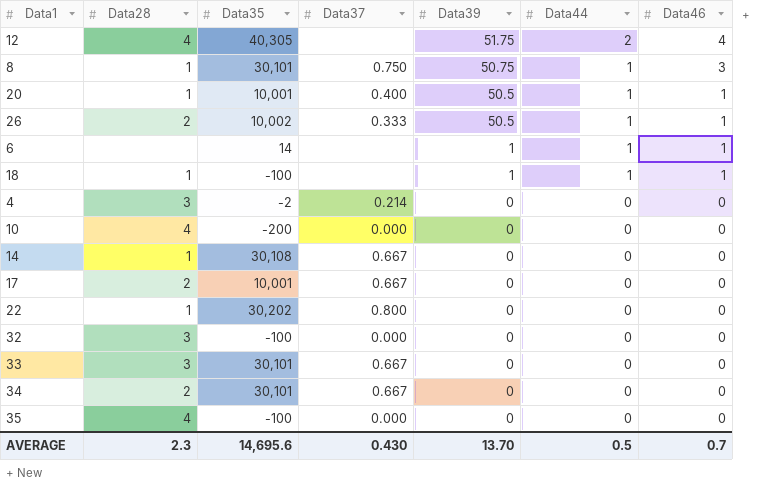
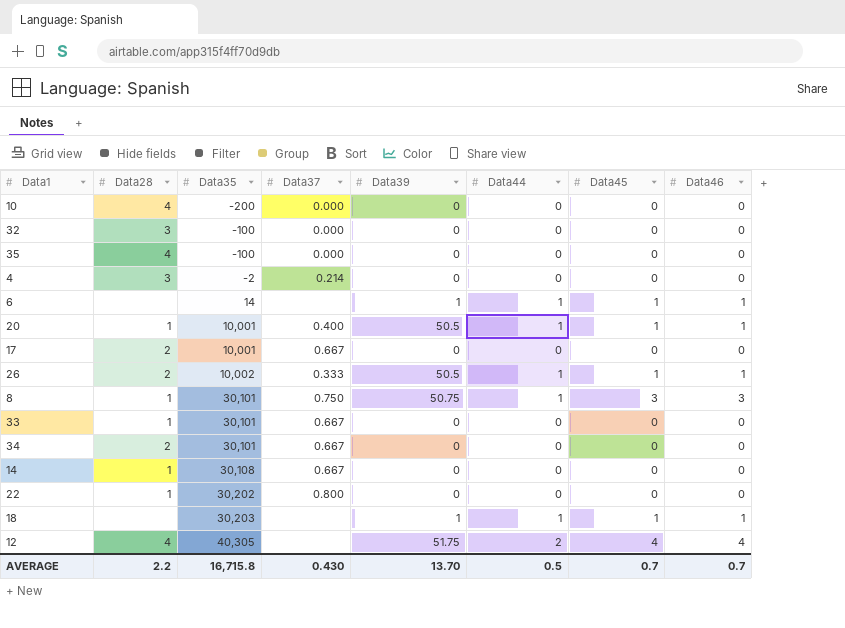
row order: Data39 descending -> Data35 ascending
column Data45 | position: none -> 7
33 | Data28: 3 -> 1
18 | Data28: 1 -> none
18 | Data35: -100 -> 30,203
AVERAGE | Data28: 2.3 -> 2.2
AVERAGE | Data35: 14,695.6 -> 16,715.8

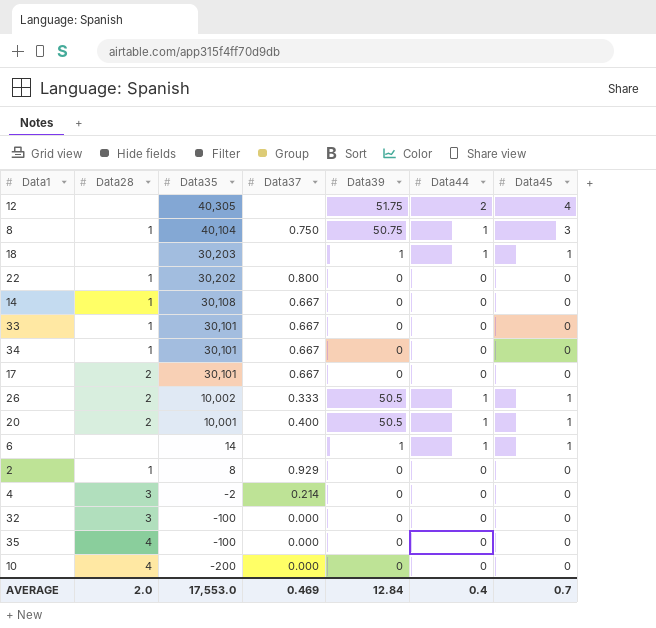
row order: Data35 ascending -> Data35 descending
column Data46 | position: 8 -> none
12 | Data28: 4 -> none
8 | Data35: 30,101 -> 40,104
34 | Data28: 2 -> 1
17 | Data35: 10,001 -> 30,101
20 | Data28: 1 -> 2
row 2: none -> 1 | 8 | 0.929 | 0 | 0 | 0
AVERAGE | Data28: 2.2 -> 2.0
AVERAGE | Data35: 16,715.8 -> 17,553.0
AVERAGE | Data37: 0.430 -> 0.469
AVERAGE | Data39: 13.70 -> 12.84
AVERAGE | Data44: 0.5 -> 0.4

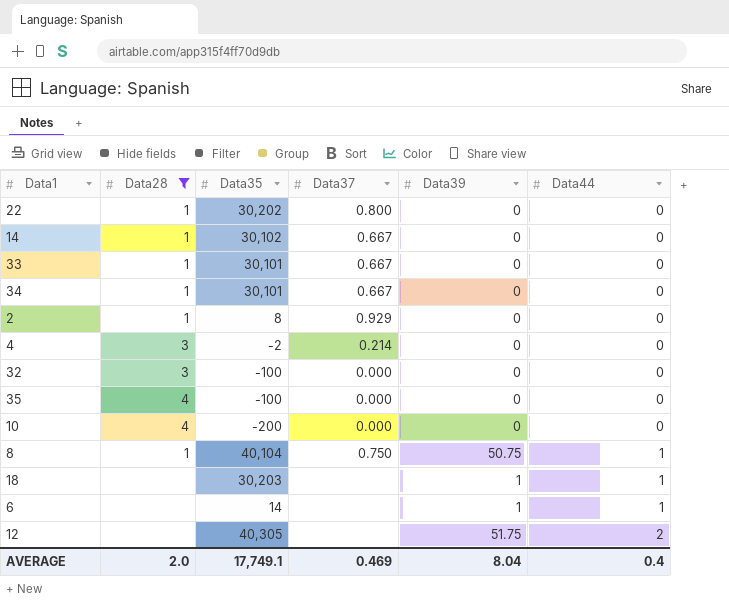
filter: none -> Data28 != 2
row order: Data35 descending -> Data44 ascending
column Data45 | position: 7 -> none
14 | Data35: 30,108 -> 30,102
AVERAGE | Data35: 17,553.0 -> 17,749.1
AVERAGE | Data39: 12.84 -> 8.04

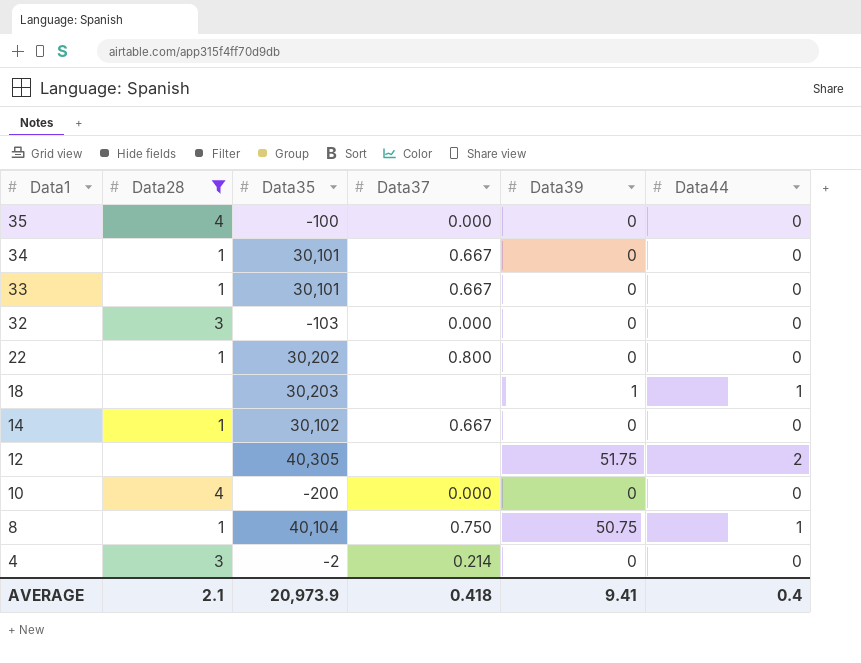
row order: Data44 ascending -> Data1 descending
row 2: 1 | 8 | 0.929 | 0 | 0 -> none
row 6: none | 14 | none | 1 | 1 -> none
32 | Data35: -100 -> -103
AVERAGE | Data28: 2.0 -> 2.1
AVERAGE | Data35: 17,749.1 -> 20,973.9
AVERAGE | Data37: 0.469 -> 0.418
AVERAGE | Data39: 8.04 -> 9.41

